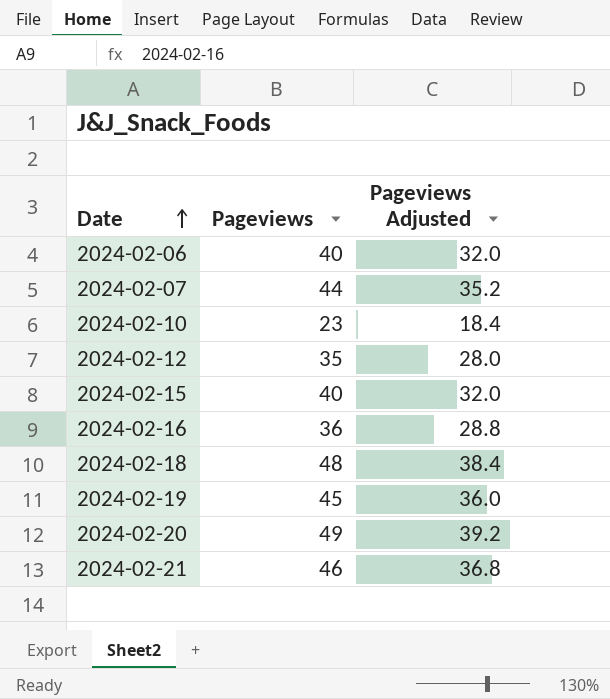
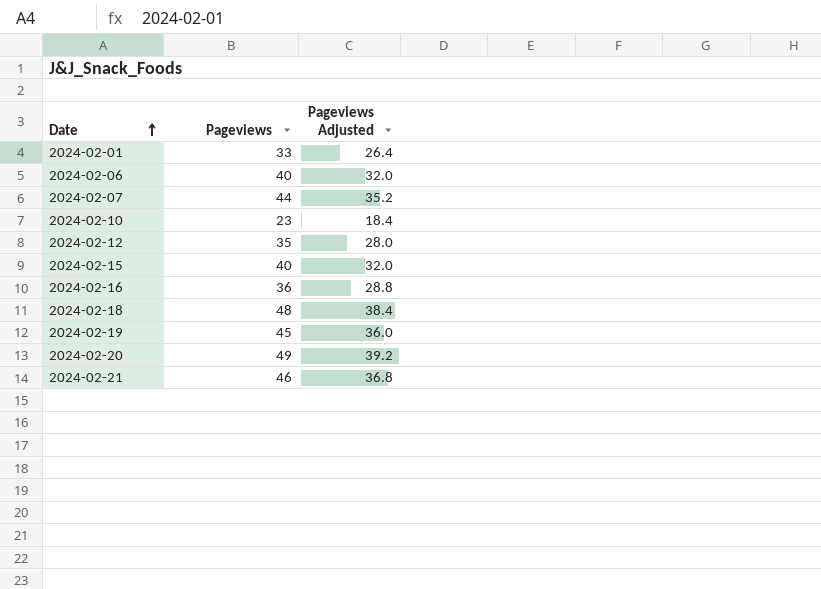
row 2024-02-01: none -> 33 | 26.4

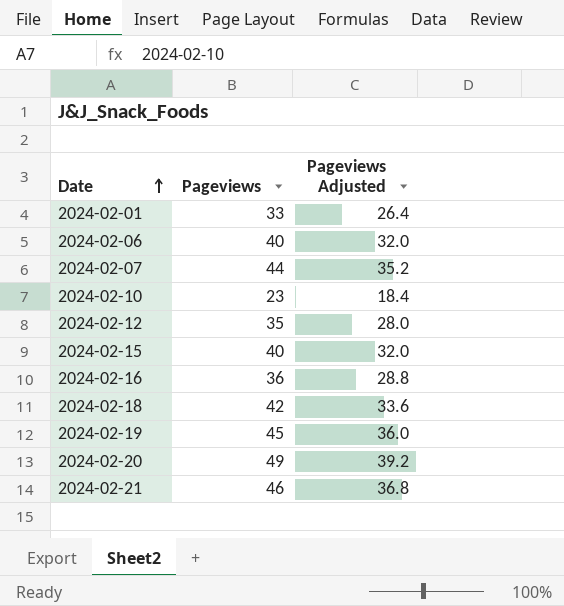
2024-02-18 | Pageviews: 48 -> 42
2024-02-18 | Pageviews Adjusted: 38.4 -> 33.6

